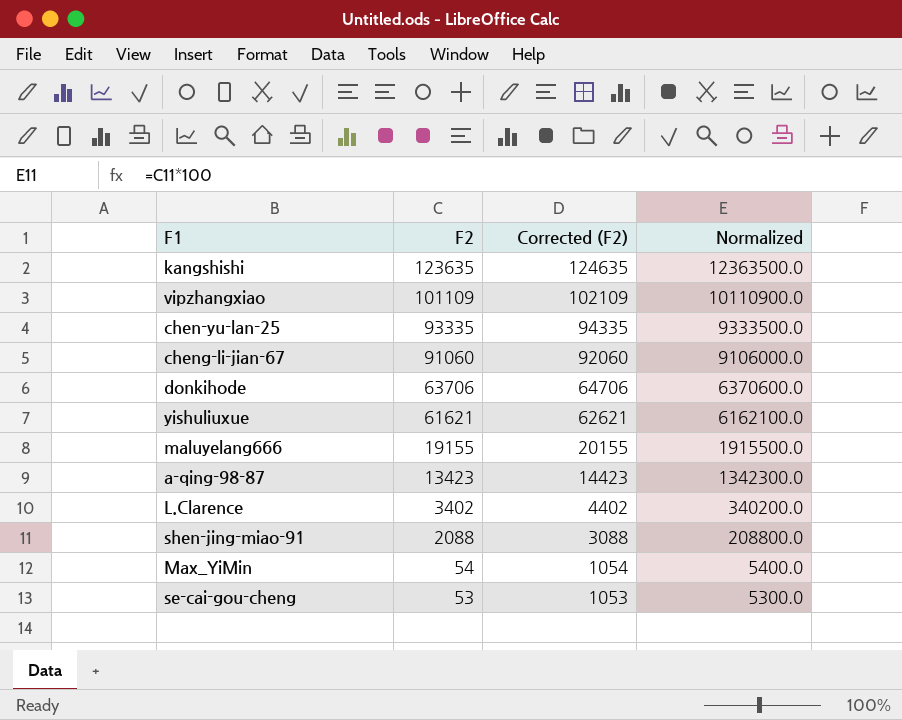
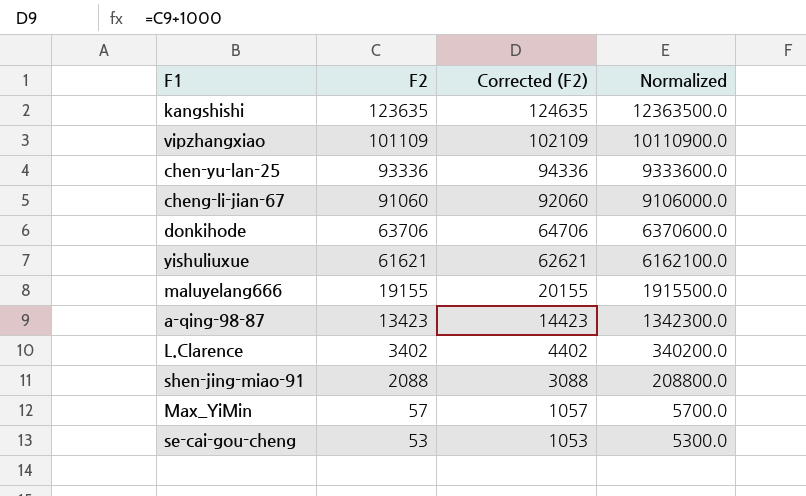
chen-yu-lan-25 | F2: 93335 -> 93336
chen-yu-lan-25 | Corrected (F2): 94335 -> 94336
chen-yu-lan-25 | Normalized: 9333500.0 -> 9333600.0
Max_YiMin | F2: 54 -> 57
Max_YiMin | Corrected (F2): 1054 -> 1057
Max_YiMin | Normalized: 5400.0 -> 5700.0

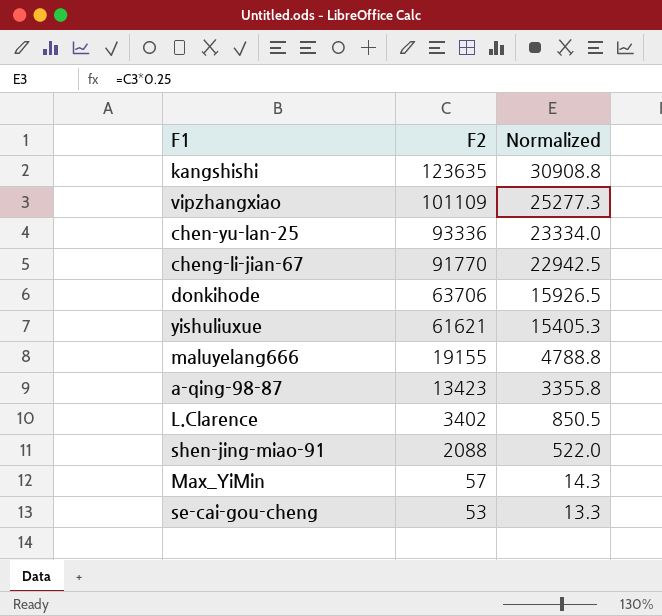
column Corrected (F2) | formula: [F2] + 1000 -> none
column Normalized | formula: [F2] * 100 -> [F2] * 0.25
cheng-li-jian-67 | F2: 91060 -> 91770

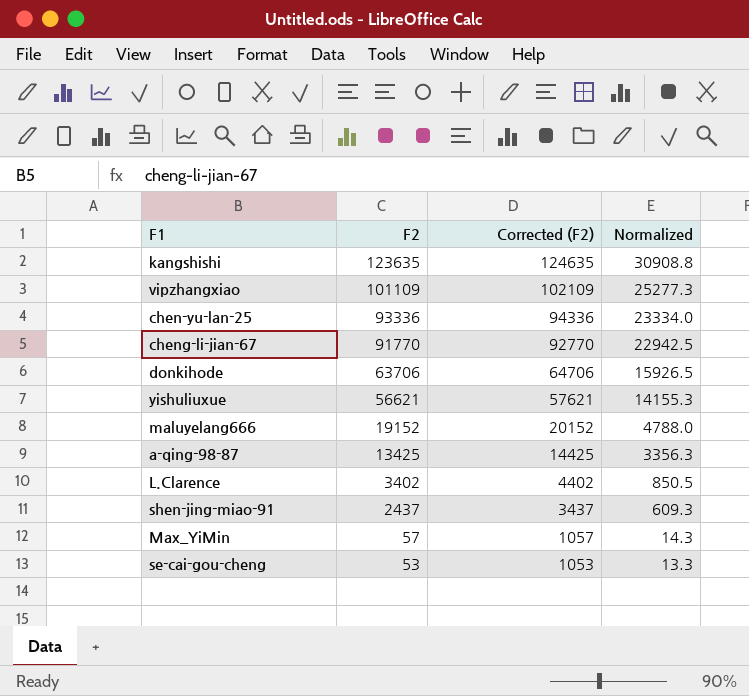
column Corrected (F2) | formula: none -> [F2] + 1000
yishuliuxue | F2: 61621 -> 56621
yishuliuxue | Normalized: 15405.3 -> 14155.3
maluyelang666 | F2: 19155 -> 19152
maluyelang666 | Normalized: 4788.8 -> 4788.0
a-qing-98-87 | F2: 13423 -> 13425
a-qing-98-87 | Normalized: 3355.8 -> 3356.3
shen-jing-miao-91 | F2: 2088 -> 2437
shen-jing-miao-91 | Normalized: 522.0 -> 609.3

